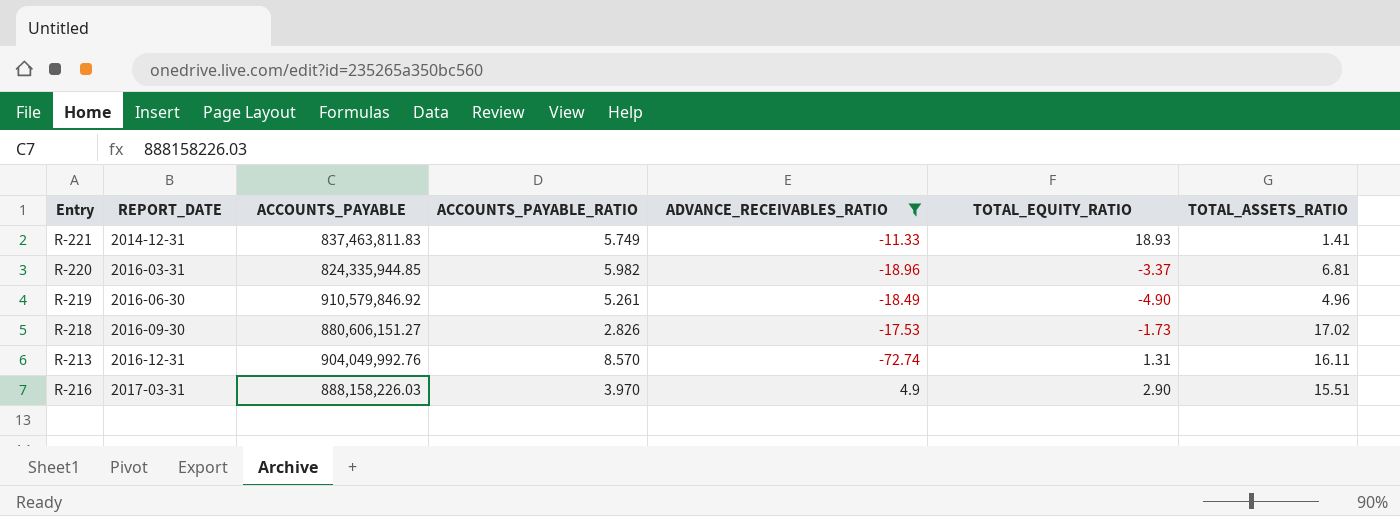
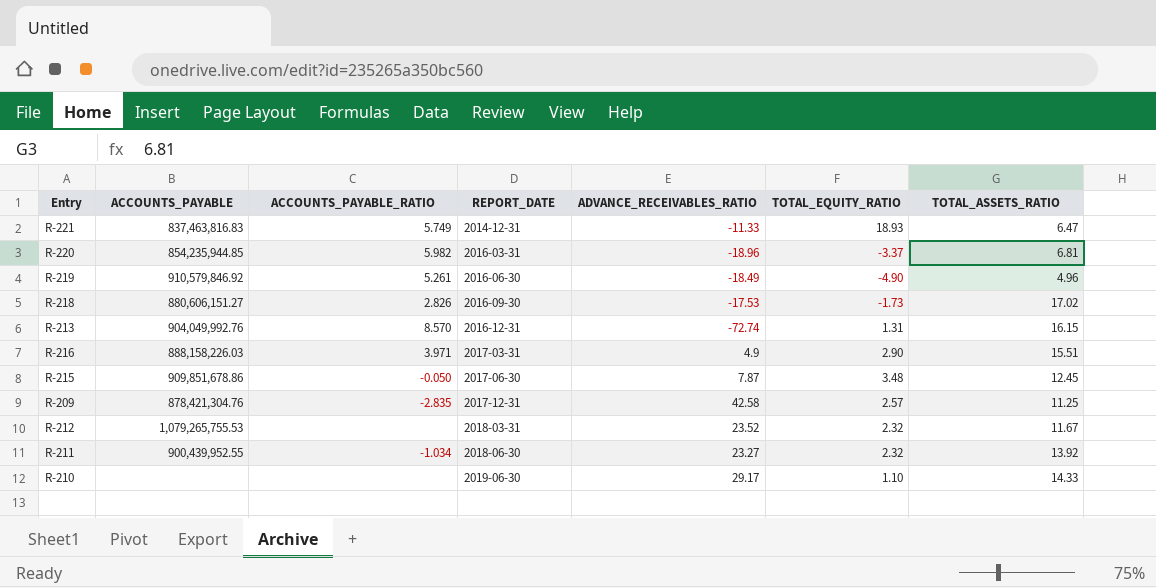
filter: ADVANCE_RECEIVABLES_RATIO <= 4.9 -> none
column REPORT_DATE | position: 2 -> 4
R-221 | ACCOUNTS_PAYABLE: 837,463,811.83 -> 837,463,816.83
R-221 | TOTAL_ASSETS_RATIO: 1.41 -> 6.47
R-220 | ACCOUNTS_PAYABLE: 824,335,944.85 -> 854,235,944.85
R-213 | TOTAL_ASSETS_RATIO: 16.11 -> 16.15
R-216 | ACCOUNTS_PAYABLE_RATIO: 3.970 -> 3.971

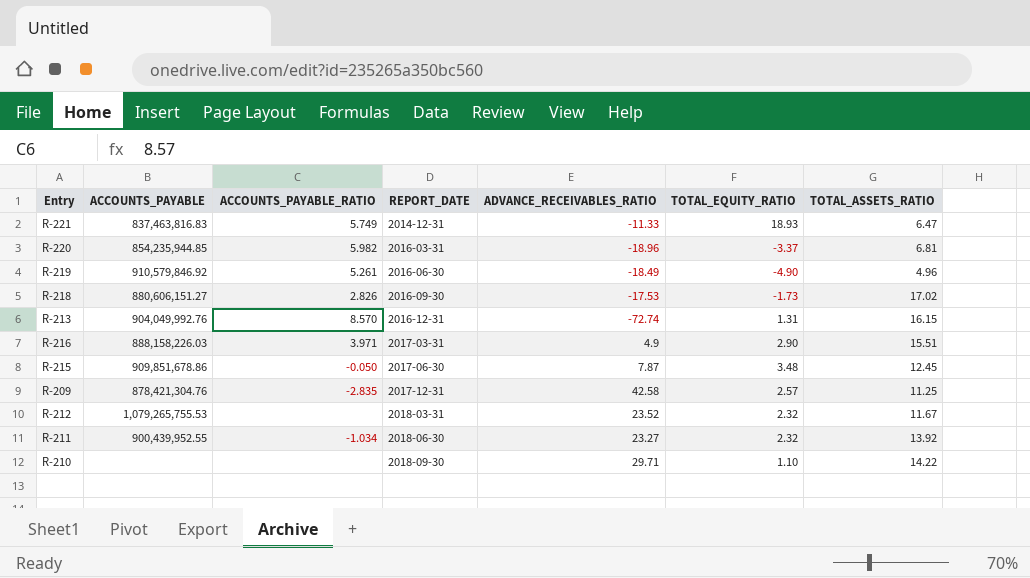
R-210 | REPORT_DATE: 2019-06-30 -> 2018-09-30
R-210 | ADVANCE_RECEIVABLES_RATIO: 29.17 -> 29.71
R-210 | TOTAL_ASSETS_RATIO: 14.33 -> 14.22

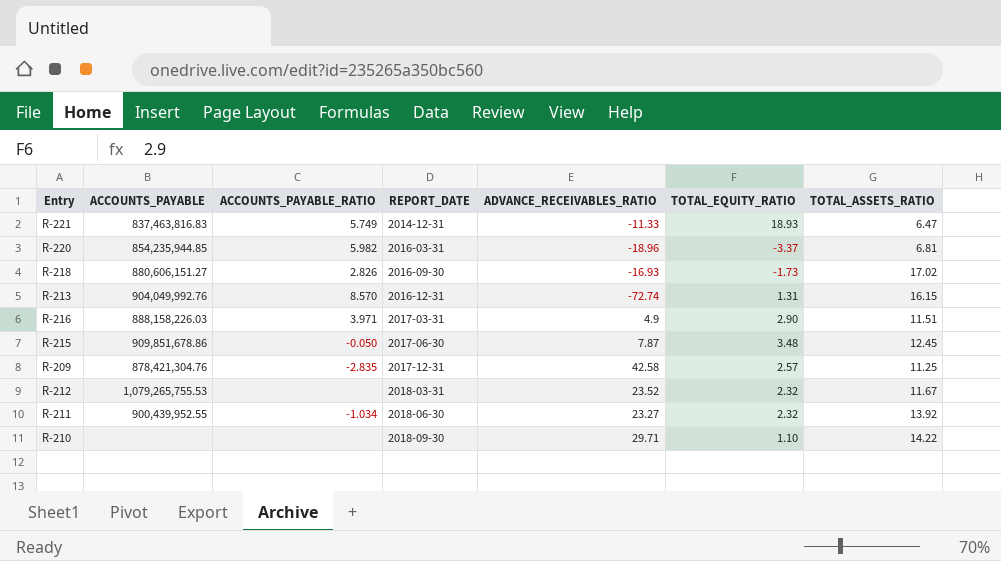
row R-219: 910,579,846.92 | 5.261 | 2016-06-30 | -18.49 | -4.90 | 4.96 -> none
R-218 | ADVANCE_RECEIVABLES_RATIO: -17.53 -> -16.93
R-216 | TOTAL_ASSETS_RATIO: 15.51 -> 11.51

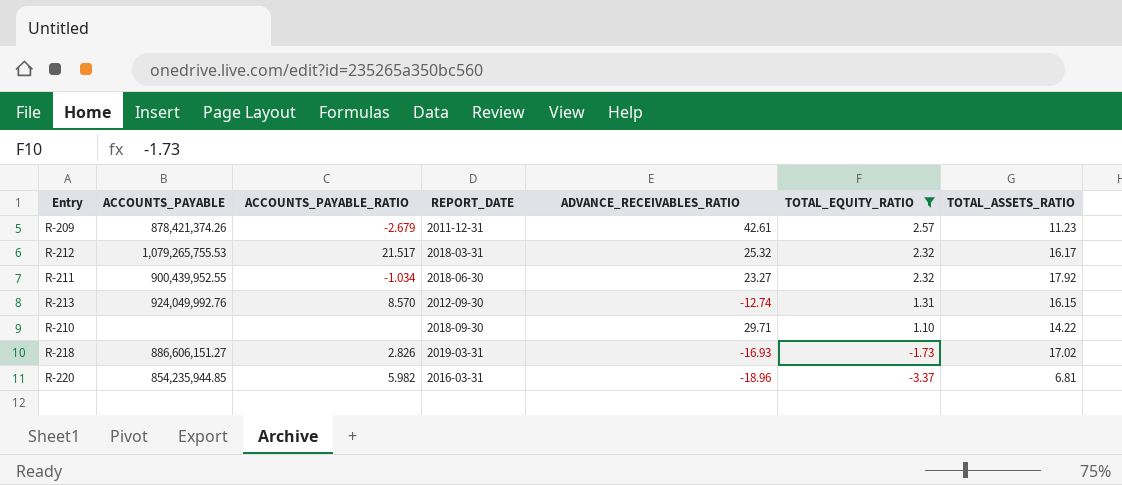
filter: none -> TOTAL_EQUITY_RATIO <= 2.57
row order: REPORT_DATE ascending -> TOTAL_EQUITY_RATIO descending
R-209 | ACCOUNTS_PAYABLE: 878,421,304.76 -> 878,421,374.26
R-209 | ACCOUNTS_PAYABLE_RATIO: -2.835 -> -2.679
R-209 | REPORT_DATE: 2017-12-31 -> 2011-12-31
R-209 | ADVANCE_RECEIVABLES_RATIO: 42.58 -> 42.61
R-209 | TOTAL_ASSETS_RATIO: 11.25 -> 11.23
R-212 | ACCOUNTS_PAYABLE_RATIO: none -> 21.517
R-212 | ADVANCE_RECEIVABLES_RATIO: 23.52 -> 25.32
R-212 | TOTAL_ASSETS_RATIO: 11.67 -> 16.17
R-211 | TOTAL_ASSETS_RATIO: 13.92 -> 17.92
R-213 | ACCOUNTS_PAYABLE: 904,049,992.76 -> 924,049,992.76
R-213 | REPORT_DATE: 2016-12-31 -> 2012-09-30
R-213 | ADVANCE_RECEIVABLES_RATIO: -72.74 -> -12.74
R-218 | ACCOUNTS_PAYABLE: 880,606,151.27 -> 886,606,151.27
R-218 | REPORT_DATE: 2016-09-30 -> 2019-03-31

